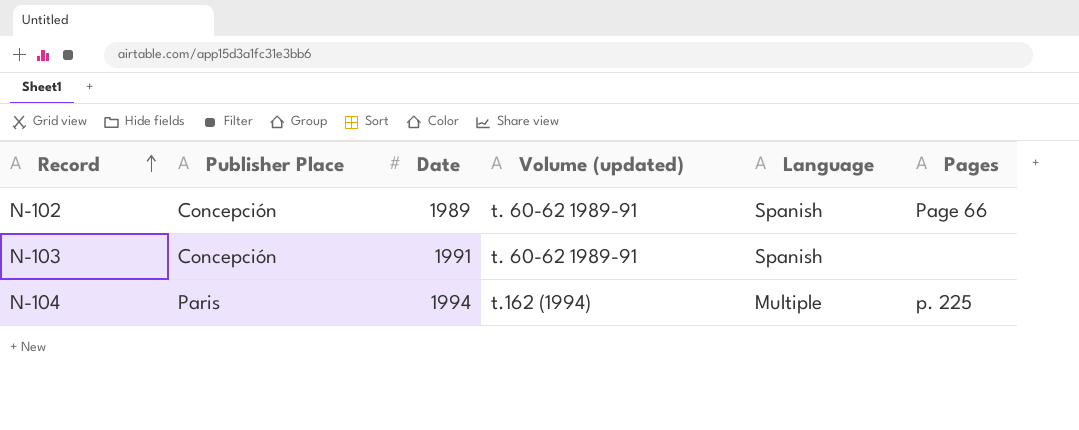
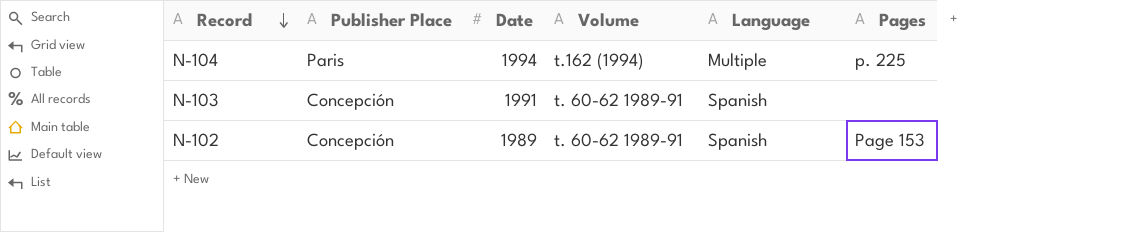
row order: Record ascending -> Record descending
column name: Volume (updated) -> Volume
N-102 | Pages: Page 66 -> Page 153

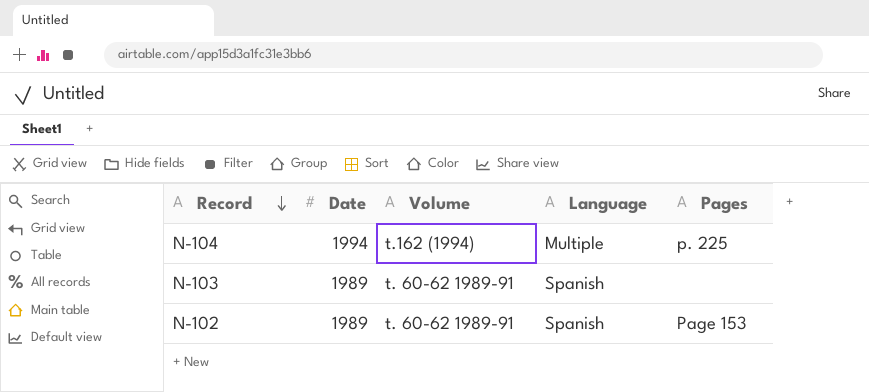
column Publisher Place | position: 2 -> none
N-103 | Date: 1991 -> 1989

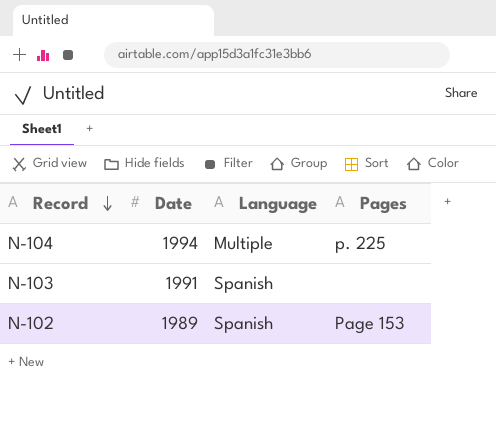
column Volume | position: 3 -> none
N-103 | Date: 1989 -> 1991

